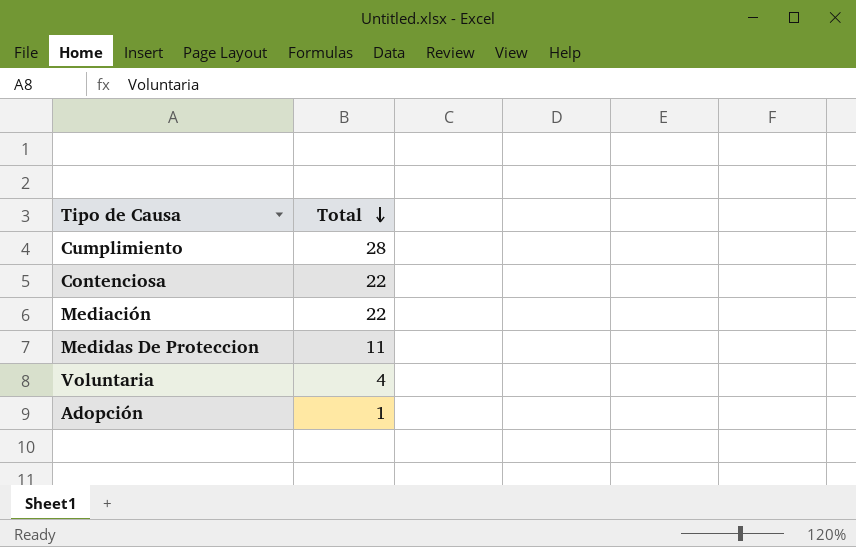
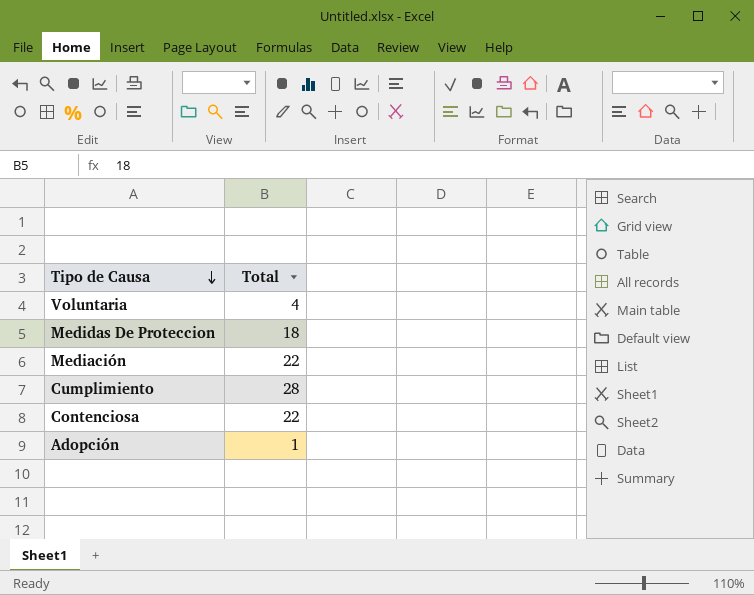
row order: Total descending -> Tipo de Causa descending
Medidas De Proteccion | Total: 11 -> 18

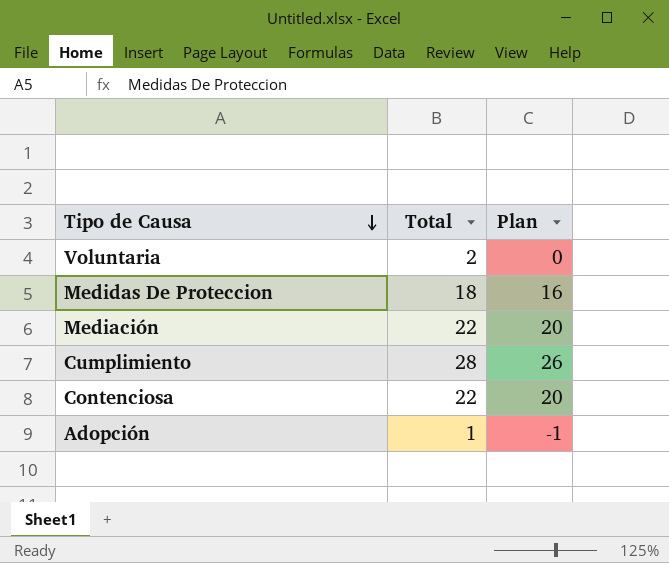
column Plan | formula: none -> [Total] - 2
Voluntaria | Total: 4 -> 2

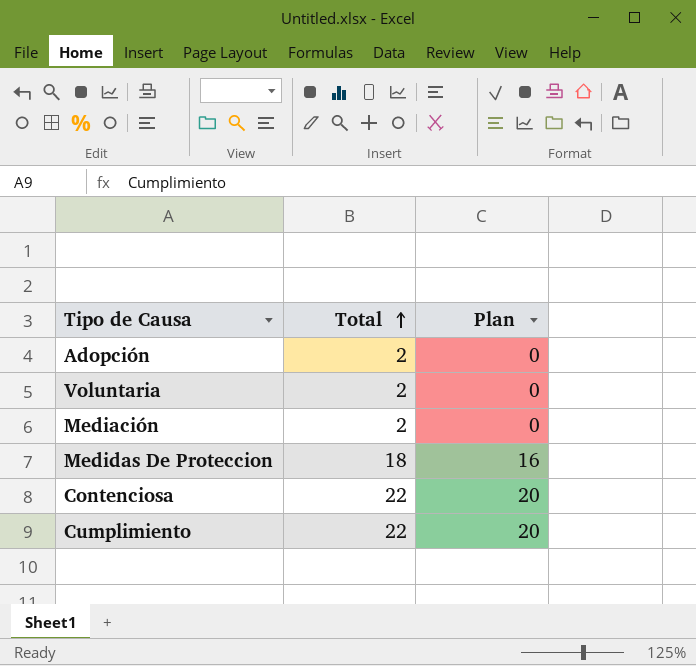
row order: Tipo de Causa descending -> Total ascending
Adopción | Total: 1 -> 2
Adopción | Plan: -1 -> 0
Mediación | Total: 22 -> 2
Mediación | Plan: 20 -> 0
Cumplimiento | Total: 28 -> 22
Cumplimiento | Plan: 26 -> 20

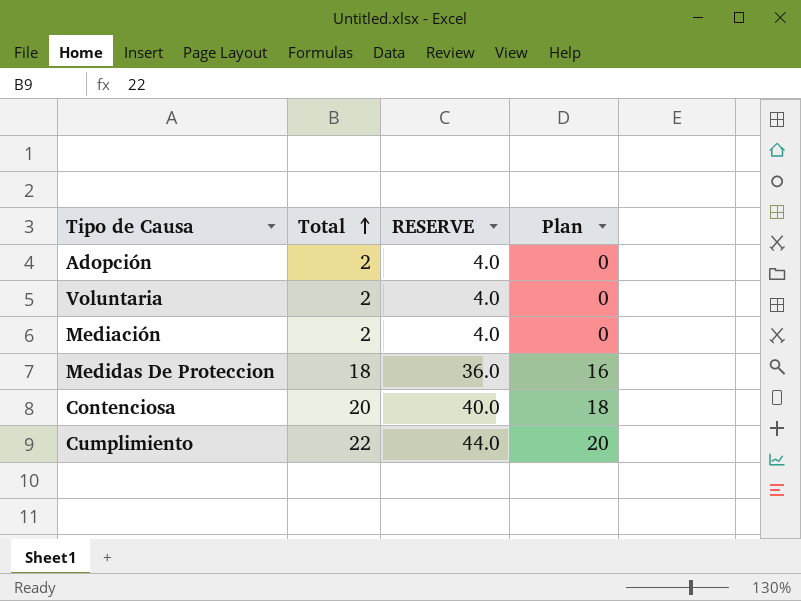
column RESERVE | formula: none -> [Total] * 2
Contenciosa | Total: 22 -> 20
Contenciosa | Plan: 20 -> 18

